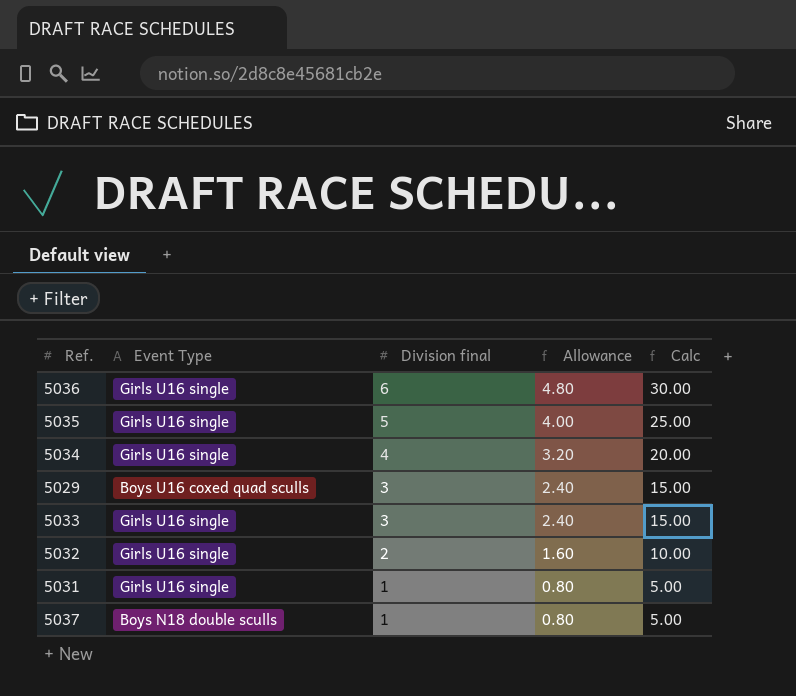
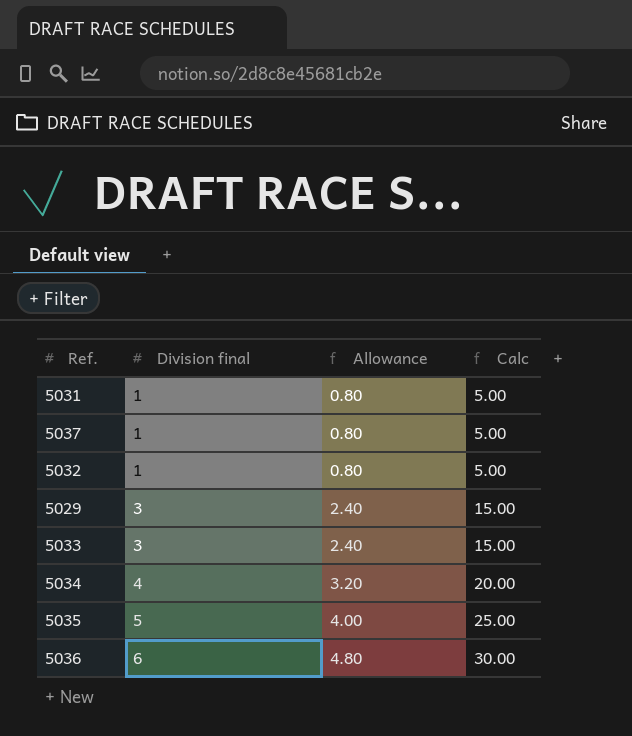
row order: Division final descending -> Division final ascending
column Event Type | position: 2 -> none
5032 | Division final: 2 -> 1
5032 | Allowance: 1.60 -> 0.80
5032 | Calc: 10.00 -> 5.00

